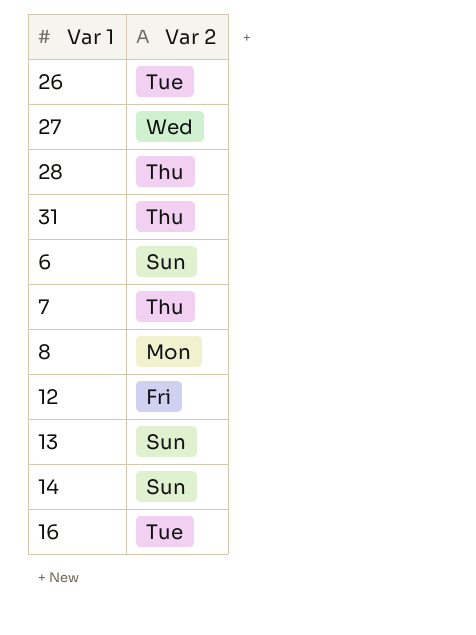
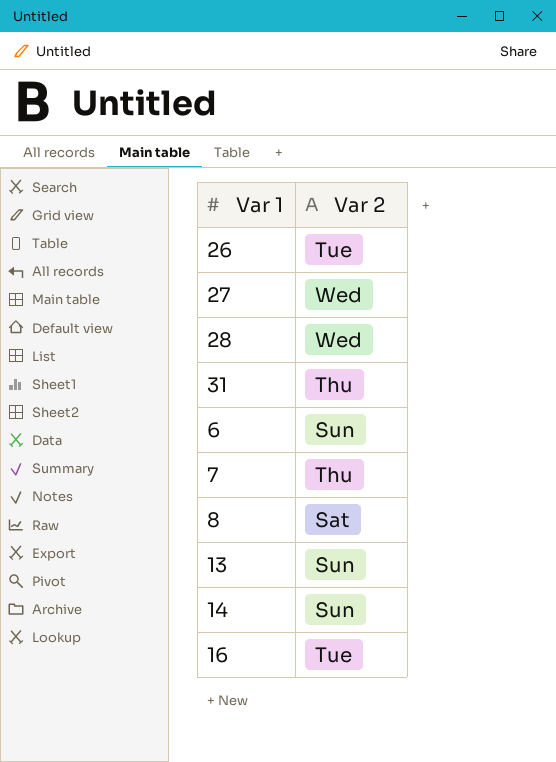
row 12: Fri -> none
28 | Var 2: Thu -> Wed
8 | Var 2: Mon -> Sat

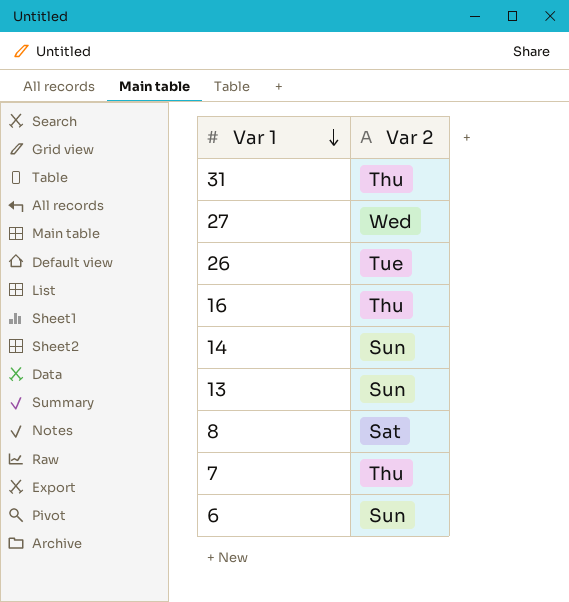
row order: none -> Var 1 descending
row 28: Wed -> none
16 | Var 2: Tue -> Thu

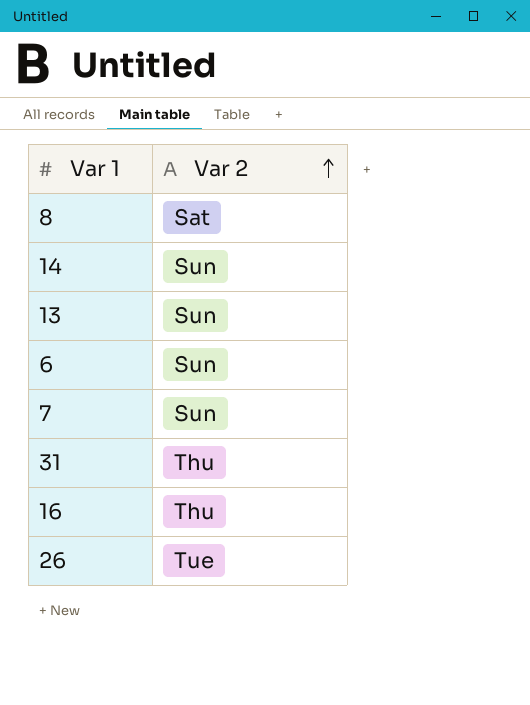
row order: Var 1 descending -> Var 2 ascending
row 27: Wed -> none
7 | Var 2: Thu -> Sun

